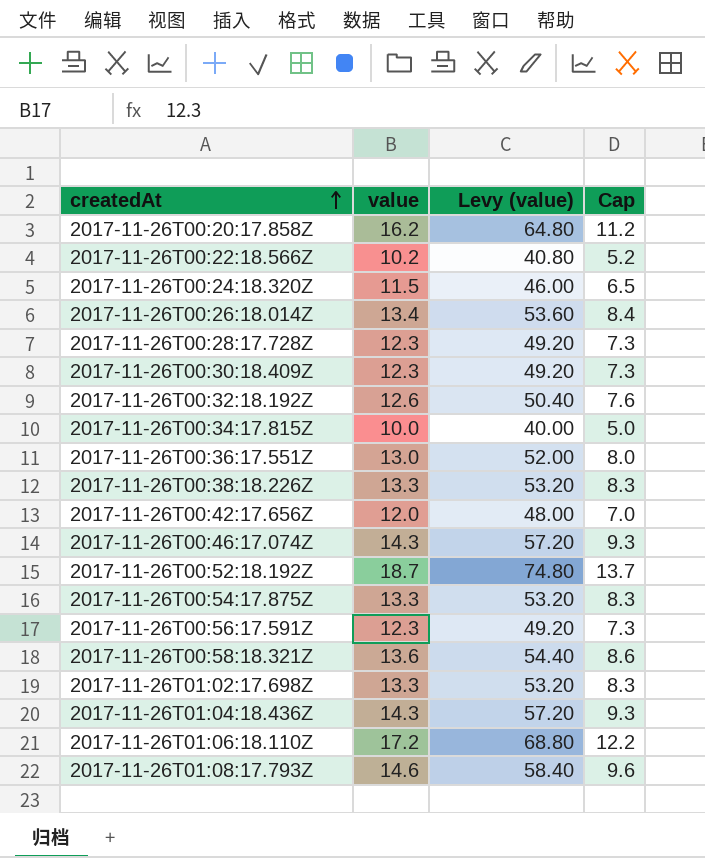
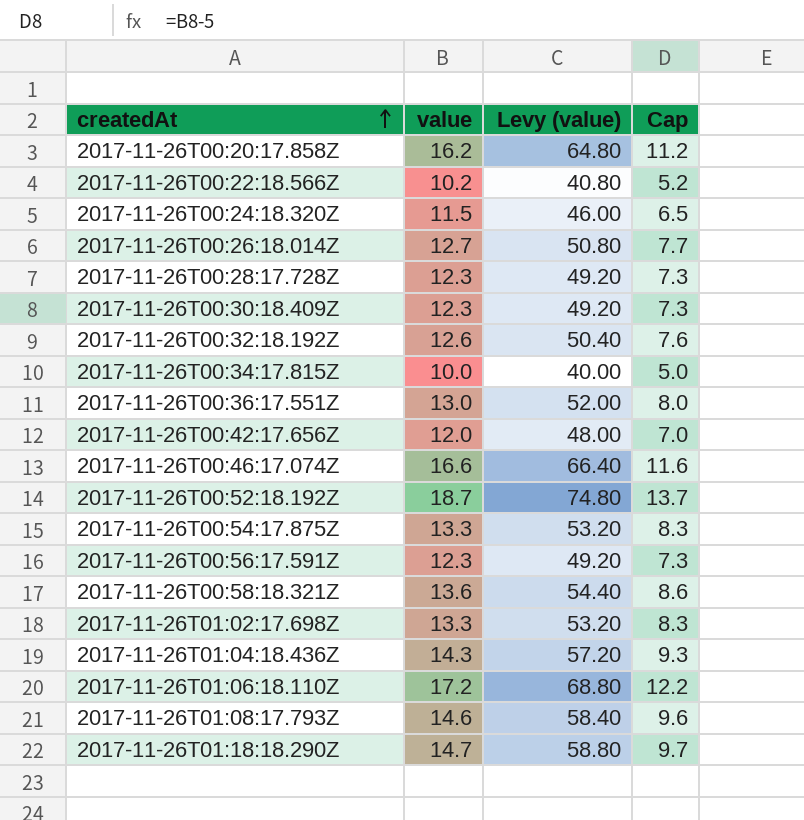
row 2017-11-26T00:38:18.226Z: 13.3 | 53.20 | 8.3 -> none
2017-11-26T00:26:18.014Z | value: 13.4 -> 12.7
2017-11-26T00:26:18.014Z | Levy (value): 53.60 -> 50.80
2017-11-26T00:26:18.014Z | Cap: 8.4 -> 7.7
2017-11-26T00:46:17.074Z | value: 14.3 -> 16.6
2017-11-26T00:46:17.074Z | Levy (value): 57.20 -> 66.40
2017-11-26T00:46:17.074Z | Cap: 9.3 -> 11.6
row 2017-11-26T01:18:18.290Z: none -> 14.7 | 58.80 | 9.7

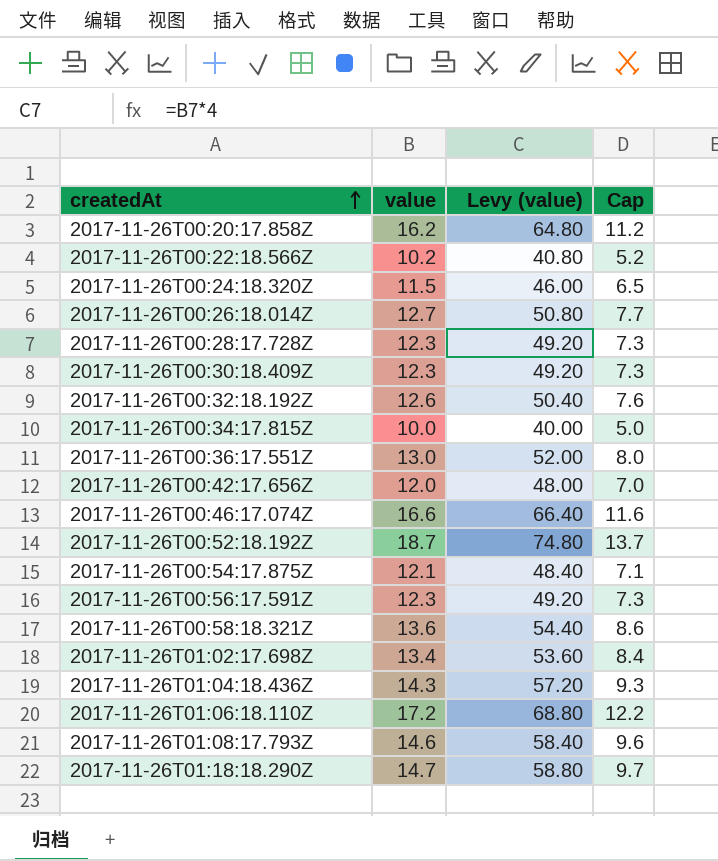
2017-11-26T00:54:17.875Z | value: 13.3 -> 12.1
2017-11-26T00:54:17.875Z | Levy (value): 53.20 -> 48.40
2017-11-26T00:54:17.875Z | Cap: 8.3 -> 7.1
2017-11-26T01:02:17.698Z | value: 13.3 -> 13.4
2017-11-26T01:02:17.698Z | Levy (value): 53.20 -> 53.60
2017-11-26T01:02:17.698Z | Cap: 8.3 -> 8.4

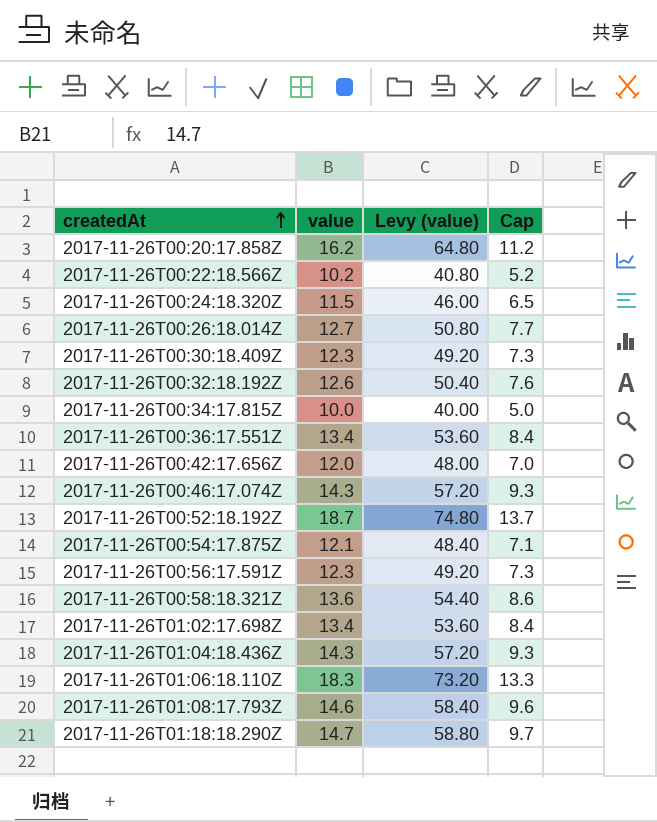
row 2017-11-26T00:28:17.728Z: 12.3 | 49.20 | 7.3 -> none
2017-11-26T00:36:17.551Z | value: 13.0 -> 13.4
2017-11-26T00:36:17.551Z | Levy (value): 52.00 -> 53.60
2017-11-26T00:36:17.551Z | Cap: 8.0 -> 8.4
2017-11-26T00:46:17.074Z | value: 16.6 -> 14.3
2017-11-26T00:46:17.074Z | Levy (value): 66.40 -> 57.20
2017-11-26T00:46:17.074Z | Cap: 11.6 -> 9.3
2017-11-26T01:06:18.110Z | value: 17.2 -> 18.3
2017-11-26T01:06:18.110Z | Levy (value): 68.80 -> 73.20
2017-11-26T01:06:18.110Z | Cap: 12.2 -> 13.3

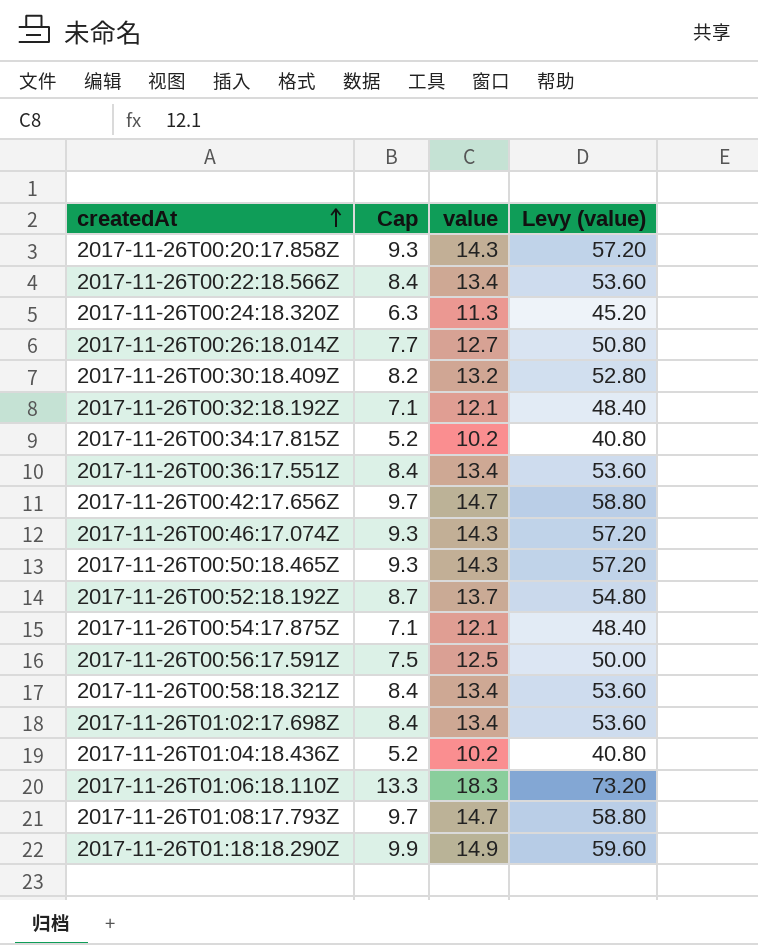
column Cap | position: 4 -> 2
2017-11-26T00:20:17.858Z | Cap: 11.2 -> 9.3
2017-11-26T00:20:17.858Z | value: 16.2 -> 14.3
2017-11-26T00:20:17.858Z | Levy (value): 64.80 -> 57.20
2017-11-26T00:22:18.566Z | Cap: 5.2 -> 8.4
2017-11-26T00:22:18.566Z | value: 10.2 -> 13.4
2017-11-26T00:22:18.566Z | Levy (value): 40.80 -> 53.60
2017-11-26T00:24:18.320Z | Cap: 6.5 -> 6.3
2017-11-26T00:24:18.320Z | value: 11.5 -> 11.3
2017-11-26T00:24:18.320Z | Levy (value): 46.00 -> 45.20
2017-11-26T00:30:18.409Z | Cap: 7.3 -> 8.2
2017-11-26T00:30:18.409Z | value: 12.3 -> 13.2
2017-11-26T00:30:18.409Z | Levy (value): 49.20 -> 52.80
2017-11-26T00:32:18.192Z | Cap: 7.6 -> 7.1
2017-11-26T00:32:18.192Z | value: 12.6 -> 12.1
2017-11-26T00:32:18.192Z | Levy (value): 50.40 -> 48.40
2017-11-26T00:34:17.815Z | Cap: 5.0 -> 5.2
2017-11-26T00:34:17.815Z | value: 10.0 -> 10.2
2017-11-26T00:34:17.815Z | Levy (value): 40.00 -> 40.80
2017-11-26T00:42:17.656Z | Cap: 7.0 -> 9.7
2017-11-26T00:42:17.656Z | value: 12.0 -> 14.7
2017-11-26T00:42:17.656Z | Levy (value): 48.00 -> 58.80
row 2017-11-26T00:50:18.465Z: none -> 9.3 | 14.3 | 57.20
2017-11-26T00:52:18.192Z | Cap: 13.7 -> 8.7
2017-11-26T00:52:18.192Z | value: 18.7 -> 13.7
2017-11-26T00:52:18.192Z | Levy (value): 74.80 -> 54.80
2017-11-26T00:56:17.591Z | Cap: 7.3 -> 7.5
2017-11-26T00:56:17.591Z | value: 12.3 -> 12.5
2017-11-26T00:56:17.591Z | Levy (value): 49.20 -> 50.00
2017-11-26T00:58:18.321Z | Cap: 8.6 -> 8.4
2017-11-26T00:58:18.321Z | value: 13.6 -> 13.4
2017-11-26T00:58:18.321Z | Levy (value): 54.40 -> 53.60
2017-11-26T01:04:18.436Z | Cap: 9.3 -> 5.2
2017-11-26T01:04:18.436Z | value: 14.3 -> 10.2
2017-11-26T01:04:18.436Z | Levy (value): 57.20 -> 40.80
2017-11-26T01:08:17.793Z | Cap: 9.6 -> 9.7
2017-11-26T01:08:17.793Z | value: 14.6 -> 14.7
2017-11-26T01:08:17.793Z | Levy (value): 58.40 -> 58.80
2017-11-26T01:18:18.290Z | Cap: 9.7 -> 9.9
2017-11-26T01:18:18.290Z | value: 14.7 -> 14.9
2017-11-26T01:18:18.290Z | Levy (value): 58.80 -> 59.60

